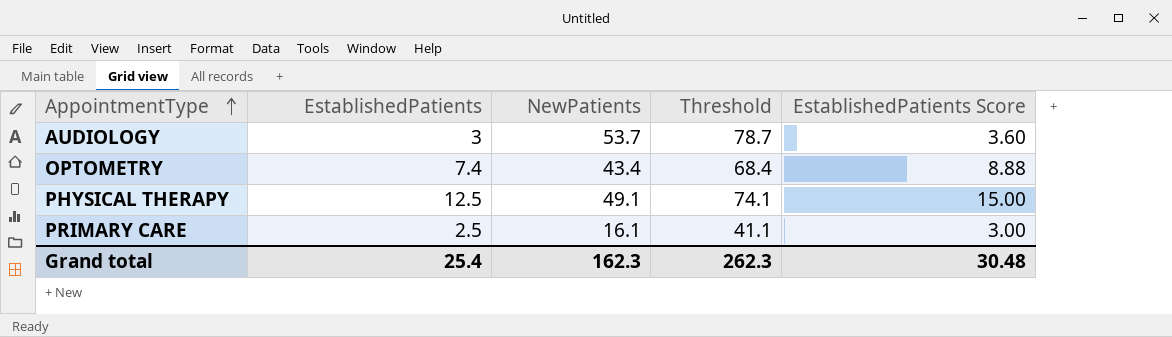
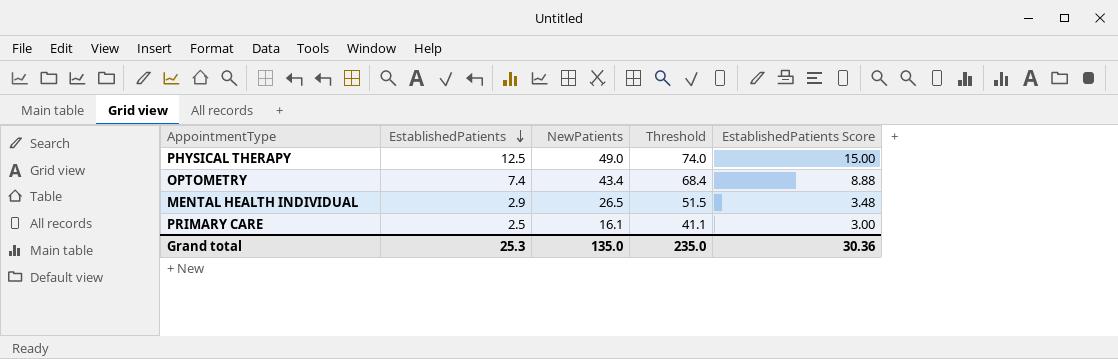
row order: AppointmentType ascending -> EstablishedPatients descending
row AUDIOLOGY: 3 | 53.7 | 78.7 | 3.60 -> none
PHYSICAL THERAPY | NewPatients: 49.1 -> 49.0
PHYSICAL THERAPY | Threshold: 74.1 -> 74.0
row MENTAL HEALTH INDIVIDUAL: none -> 2.9 | 26.5 | 51.5 | 3.48
Grand total | EstablishedPatients: 25.4 -> 25.3
Grand total | NewPatients: 162.3 -> 135.0
Grand total | Threshold: 262.3 -> 235.0
Grand total | EstablishedPatients Score: 30.48 -> 30.36

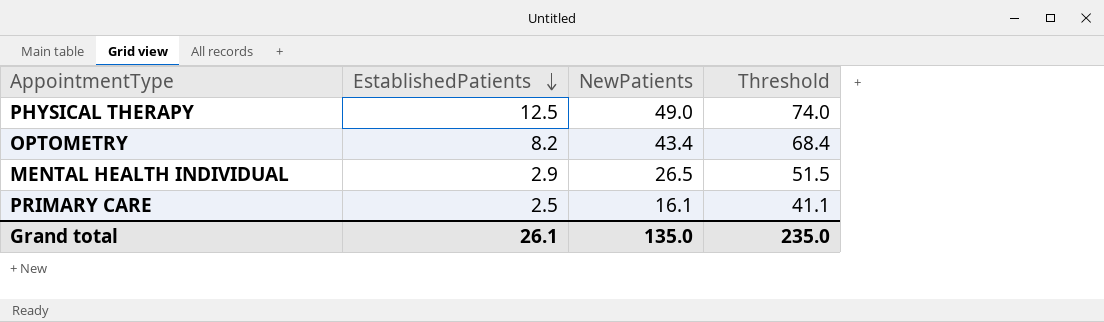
column EstablishedPatients Score | formula: [EstablishedPatients] * 1.2 -> none
OPTOMETRY | EstablishedPatients: 7.4 -> 8.2
Grand total | EstablishedPatients: 25.3 -> 26.1

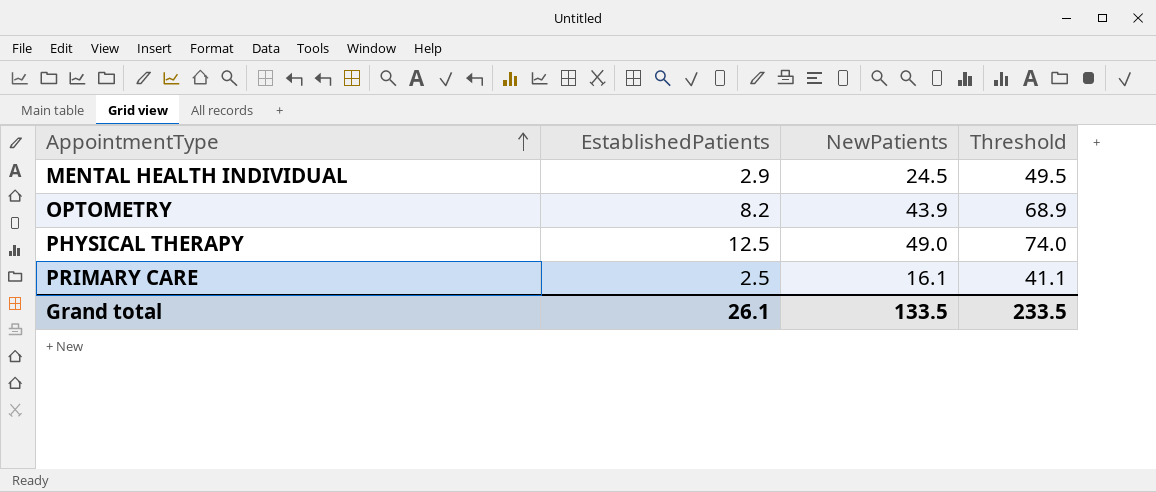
row order: EstablishedPatients descending -> AppointmentType ascending
MENTAL HEALTH INDIVIDUAL | NewPatients: 26.5 -> 24.5
MENTAL HEALTH INDIVIDUAL | Threshold: 51.5 -> 49.5
OPTOMETRY | NewPatients: 43.4 -> 43.9
OPTOMETRY | Threshold: 68.4 -> 68.9
Grand total | NewPatients: 135.0 -> 133.5
Grand total | Threshold: 235.0 -> 233.5

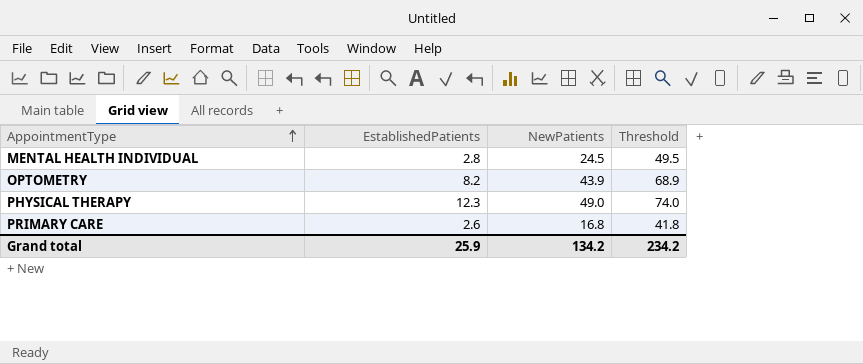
MENTAL HEALTH INDIVIDUAL | EstablishedPatients: 2.9 -> 2.8
PHYSICAL THERAPY | EstablishedPatients: 12.5 -> 12.3
PRIMARY CARE | EstablishedPatients: 2.5 -> 2.6
PRIMARY CARE | NewPatients: 16.1 -> 16.8
PRIMARY CARE | Threshold: 41.1 -> 41.8
Grand total | EstablishedPatients: 26.1 -> 25.9
Grand total | NewPatients: 133.5 -> 134.2
Grand total | Threshold: 233.5 -> 234.2

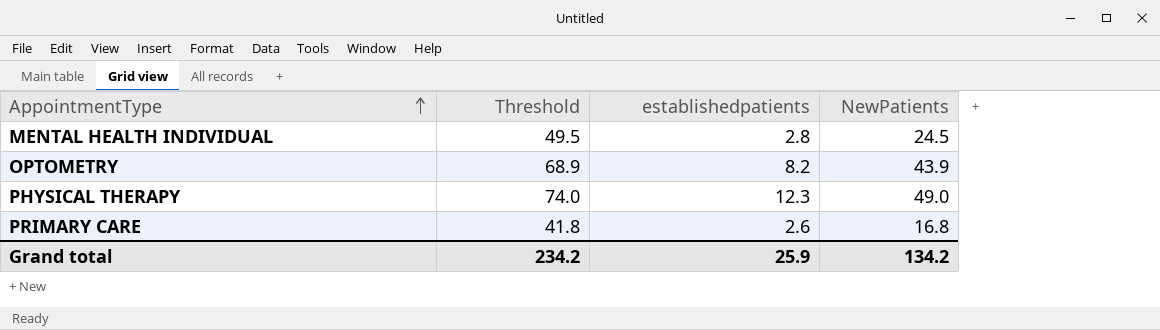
column Threshold | position: 4 -> 2
column name: EstablishedPatients -> establishedpatients

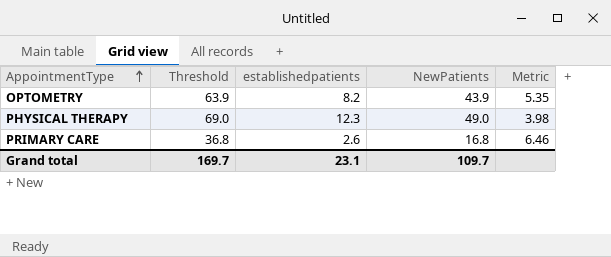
column Threshold | formula: [NewPatients] + 25 -> [NewPatients] + 20
column Metric | formula: none -> [NewPatients] / [establishedpatients]
row MENTAL HEALTH INDIVIDUAL: 49.5 | 2.8 | 24.5 -> none
Grand total | Threshold: 234.2 -> 169.7
Grand total | establishedpatients: 25.9 -> 23.1
Grand total | NewPatients: 134.2 -> 109.7

